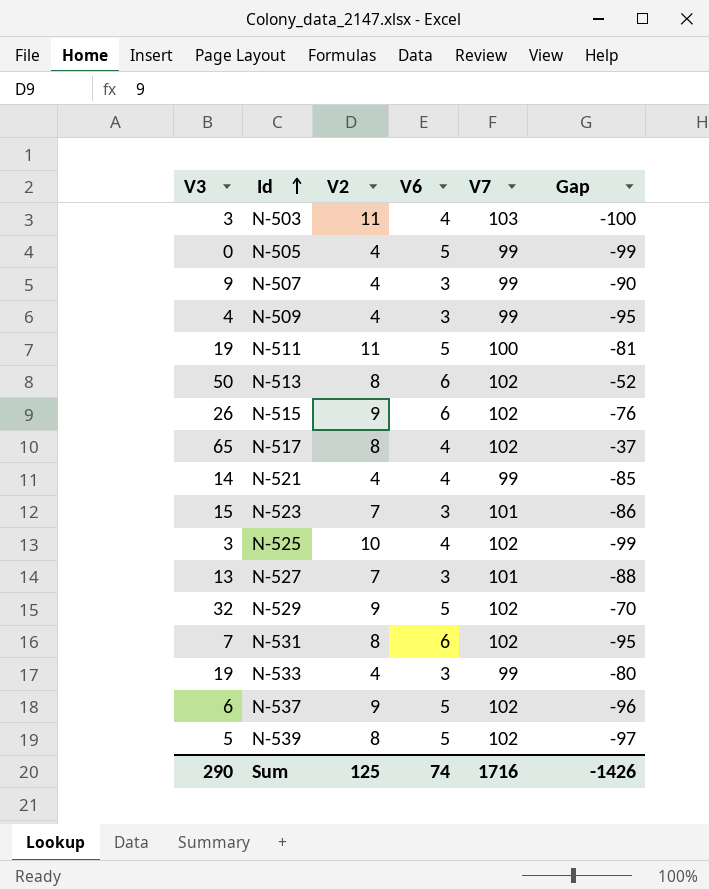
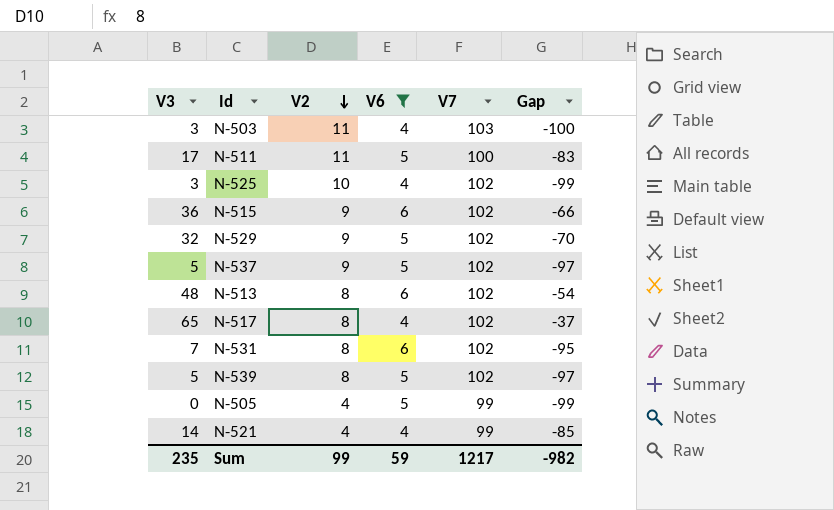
filter: none -> V6 != 3
row order: Id ascending -> V2 descending
N-511 | V3: 19 -> 17
N-511 | Gap: -81 -> -83
N-515 | V3: 26 -> 36
N-515 | Gap: -76 -> -66
N-537 | V3: 6 -> 5
N-537 | Gap: -96 -> -97
N-513 | V3: 50 -> 48
N-513 | Gap: -52 -> -54
Sum | V3: 290 -> 235
Sum | V2: 125 -> 99
Sum | V6: 74 -> 59
Sum | V7: 1716 -> 1217
Sum | Gap: -1426 -> -982

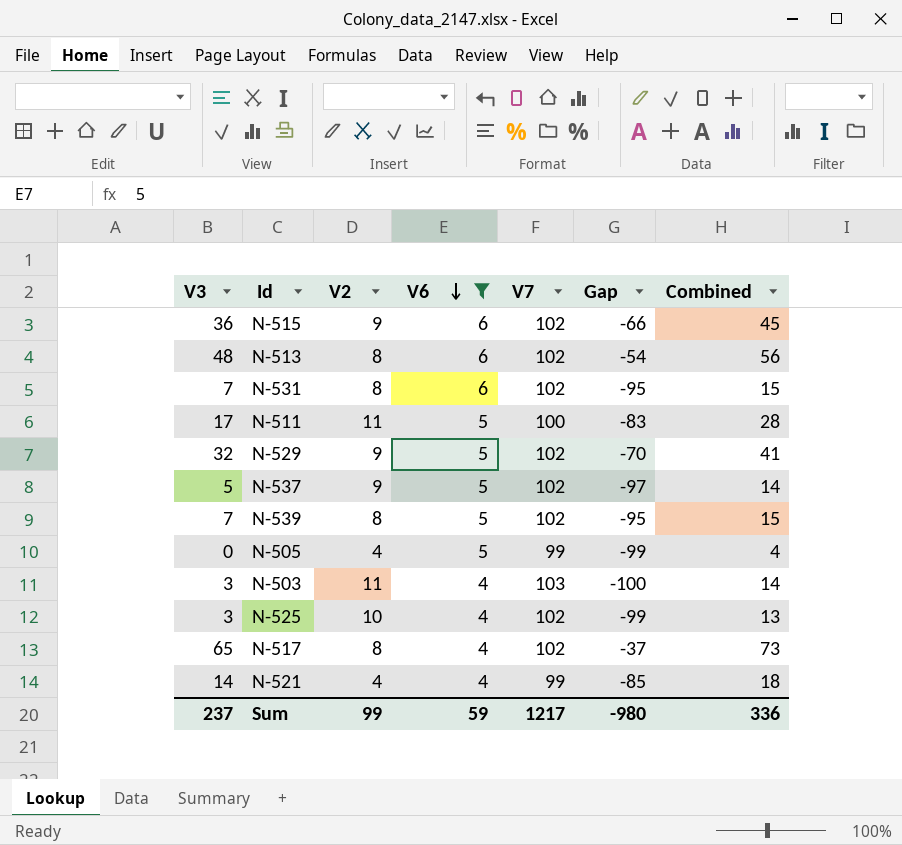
row order: V2 descending -> V6 descending
column Combined | formula: none -> [V3] + [V2]
N-539 | V3: 5 -> 7
N-539 | Gap: -97 -> -95
Sum | V3: 235 -> 237
Sum | Gap: -982 -> -980

